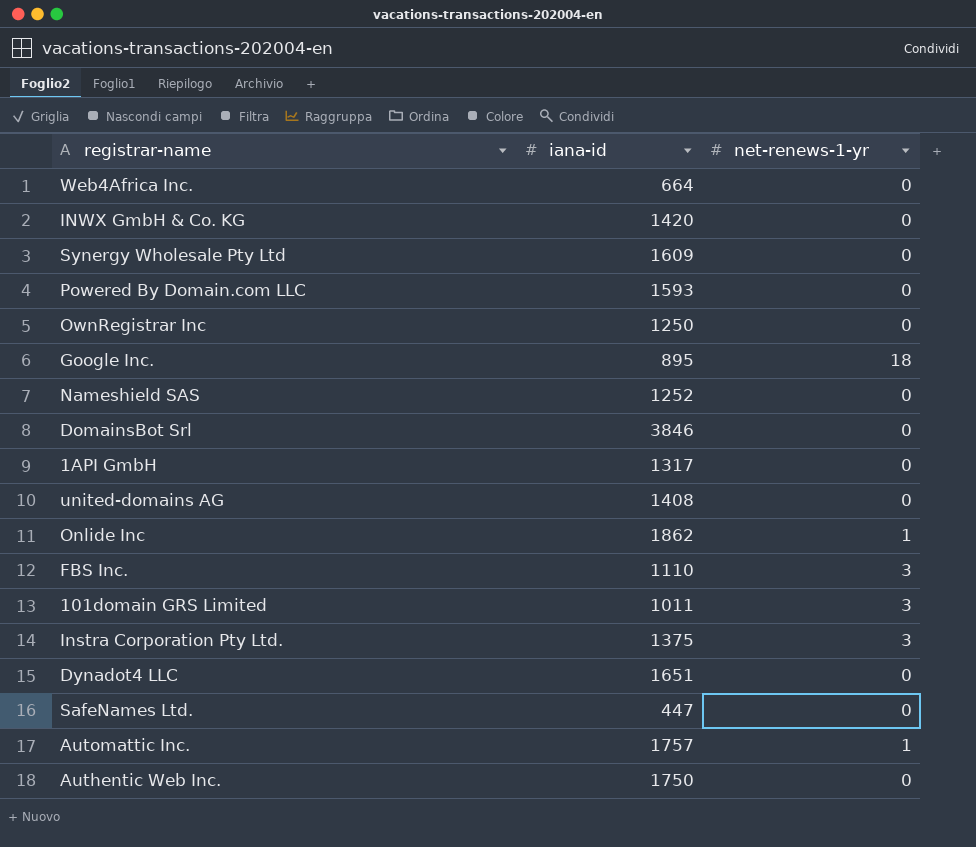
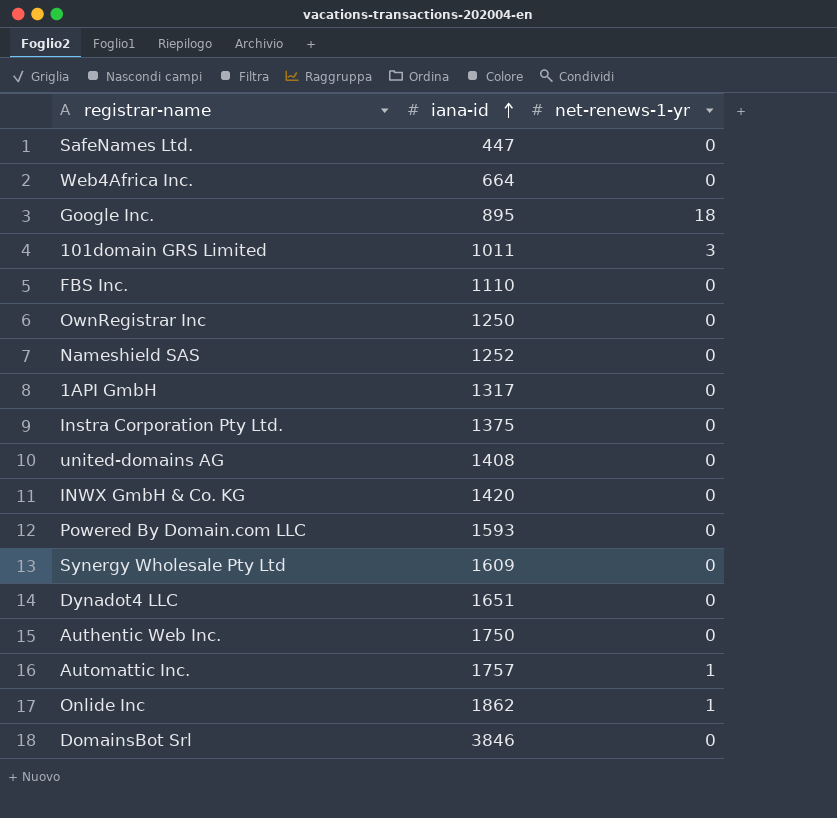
row order: none -> iana-id ascending
FBS Inc. | net-renews-1-yr: 3 -> 0
Instra Corporation Pty Ltd. | net-renews-1-yr: 3 -> 0

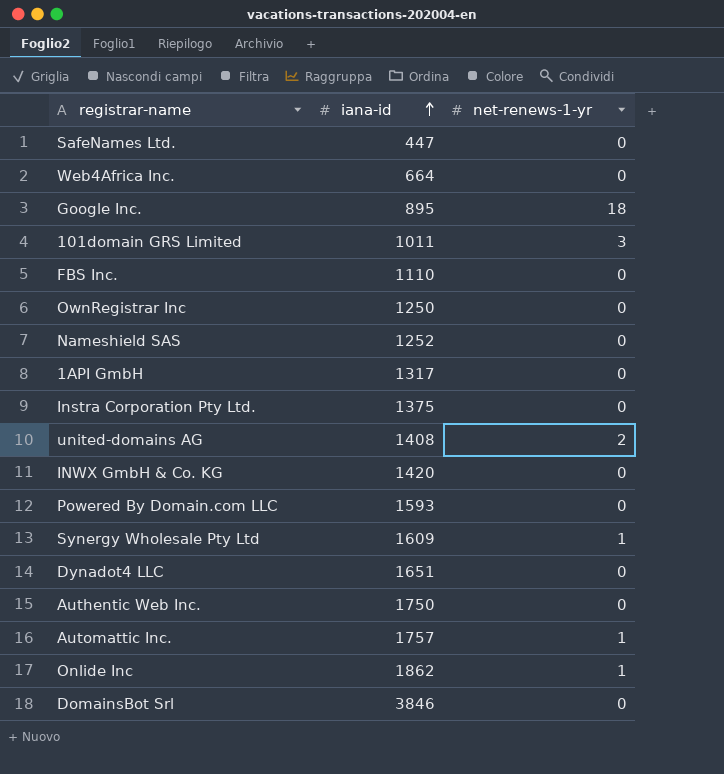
united-domains AG | net-renews-1-yr: 0 -> 2
Synergy Wholesale Pty Ltd | net-renews-1-yr: 0 -> 1

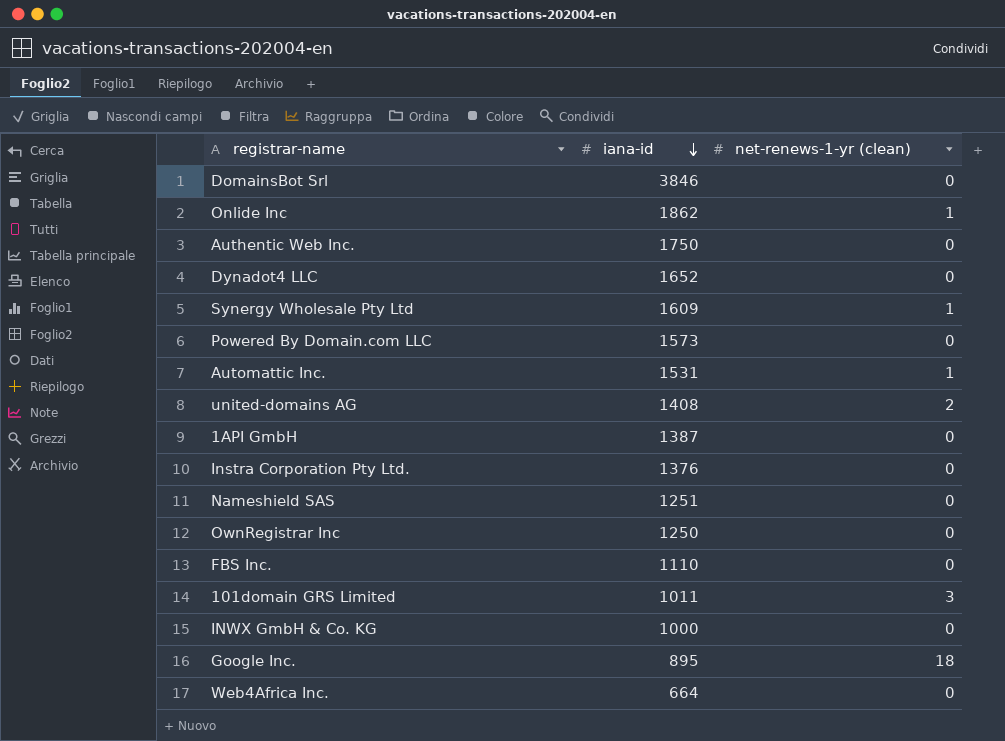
row order: iana-id ascending -> iana-id descending
column name: net-renews-1-yr -> net-renews-1-yr (clean)
row SafeNames Ltd.: 447 | 0 -> none
Dynadot4 LLC | iana-id: 1651 -> 1652
Powered By Domain.com LLC | iana-id: 1593 -> 1573
Automattic Inc. | iana-id: 1757 -> 1531
1API GmbH | iana-id: 1317 -> 1387
Instra Corporation Pty Ltd. | iana-id: 1375 -> 1376
Nameshield SAS | iana-id: 1252 -> 1251
INWX GmbH & Co. KG | iana-id: 1420 -> 1000

